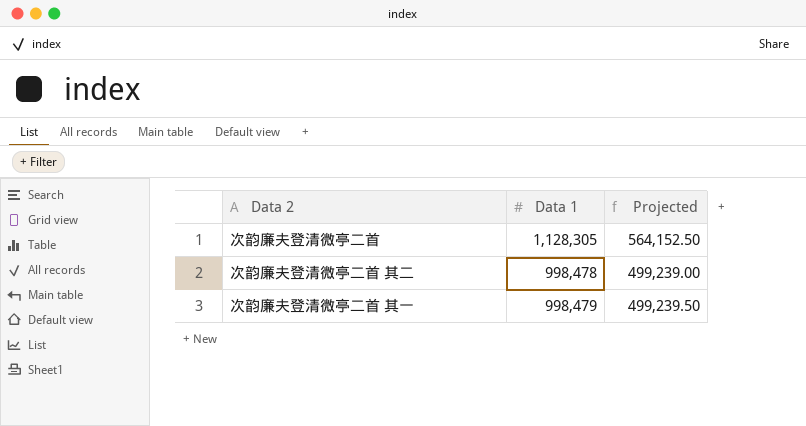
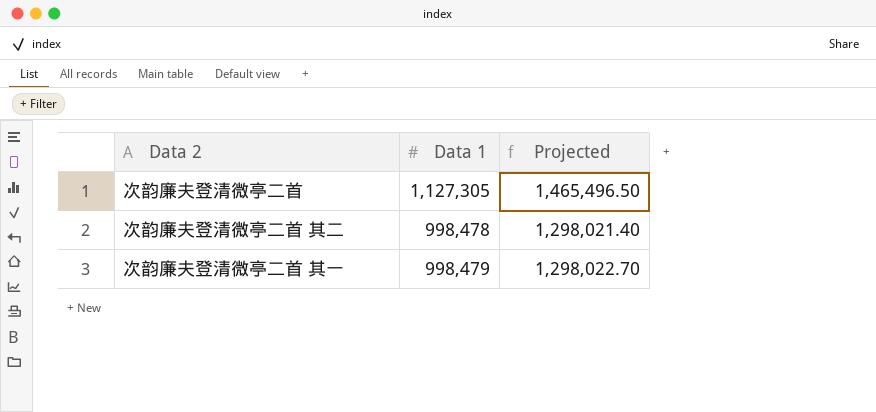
column Projected | formula: [Data 1] * 0.5 -> [Data 1] * 1.3
次韵廉夫登清微亭二首 | Data 1: 1,128,305 -> 1,127,305

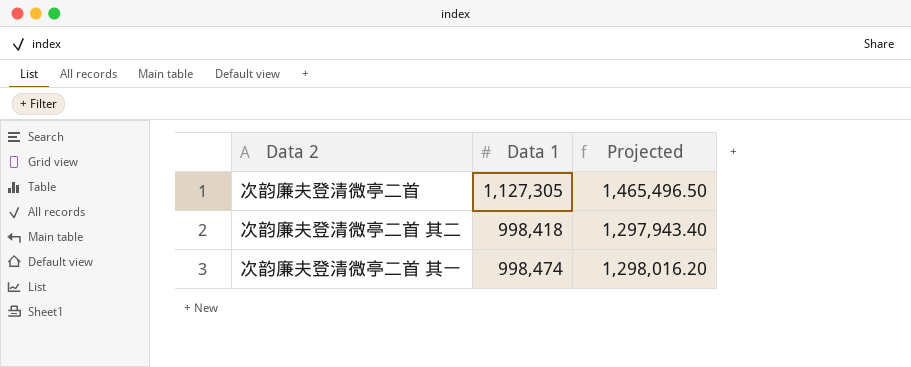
次韵廉夫登清微亭二首 其二 | Data 1: 998,478 -> 998,418
次韵廉夫登清微亭二首 其二 | Projected: 1,298,021.40 -> 1,297,943.40
次韵廉夫登清微亭二首 其一 | Data 1: 998,479 -> 998,474
次韵廉夫登清微亭二首 其一 | Projected: 1,298,022.70 -> 1,298,016.20

